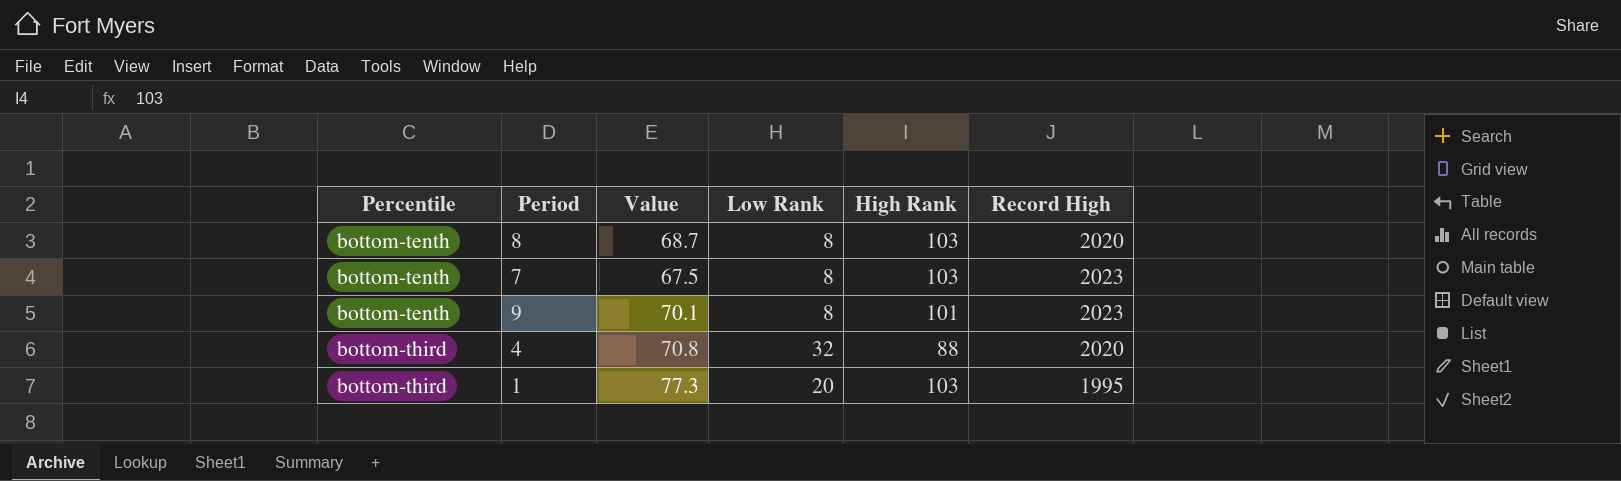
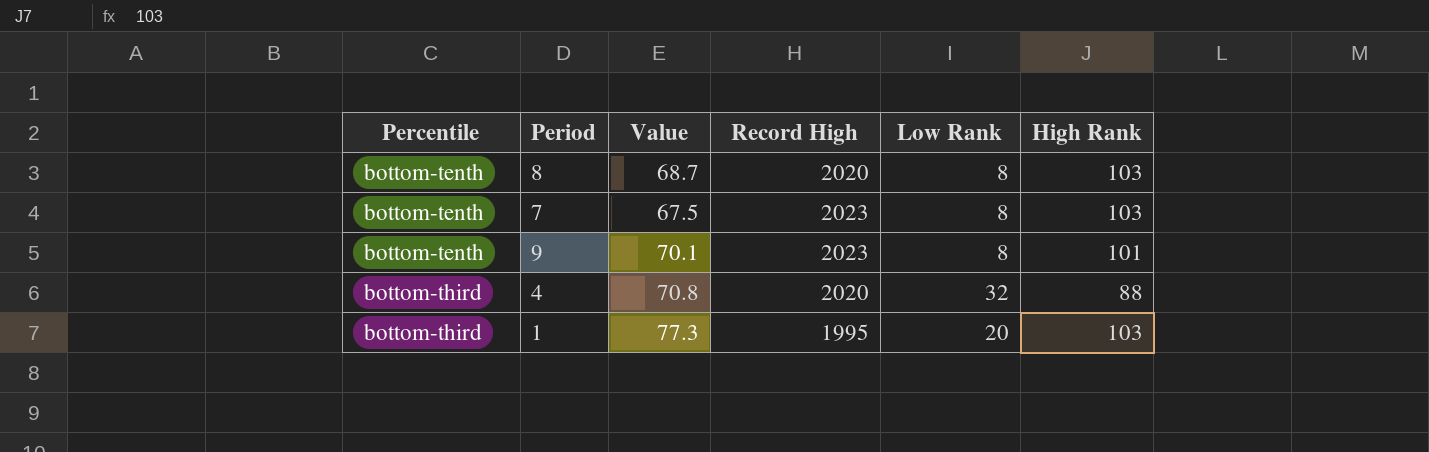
column Record High | position: 6 -> 4

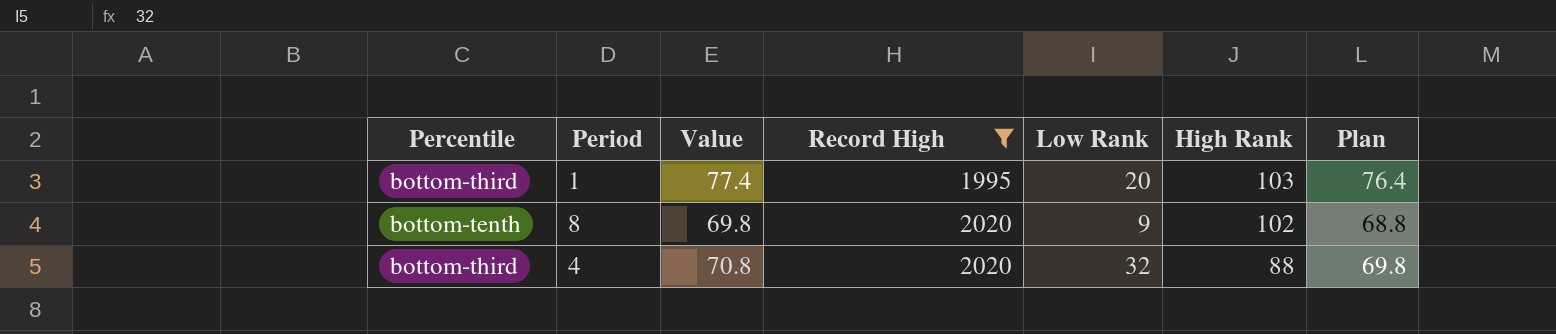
filter: none -> Record High != 2023
row order: Percentile ascending -> Record High ascending
column Plan | formula: none -> [Value] - 1
1 | Value: 77.3 -> 77.4
8 | Value: 68.7 -> 69.8
8 | Low Rank: 8 -> 9
8 | High Rank: 103 -> 102

